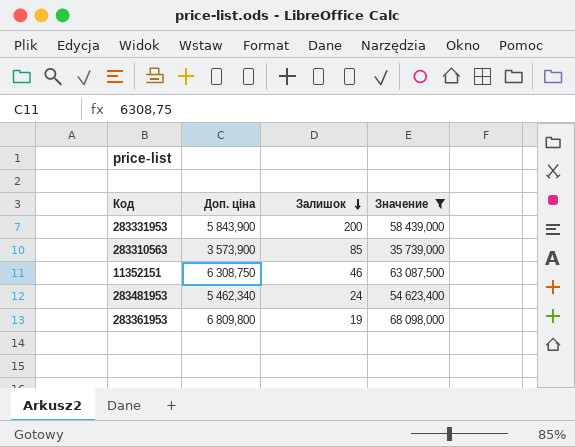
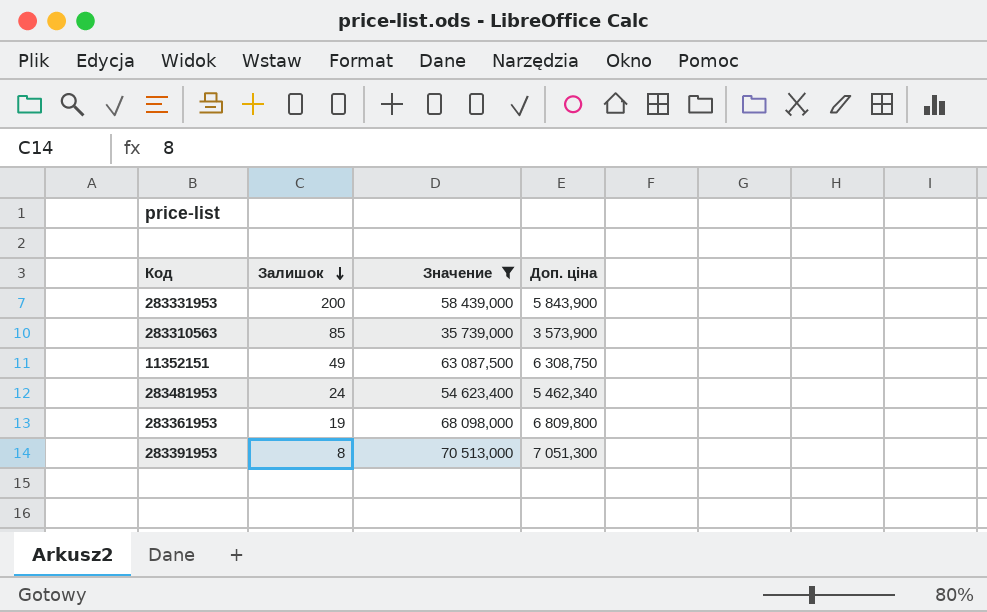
column Доп. ціна | position: 2 -> 4
11352151 | Залишок: 46 -> 49
row 283391953: none -> 8 | 70 513,000 | 7 051,300

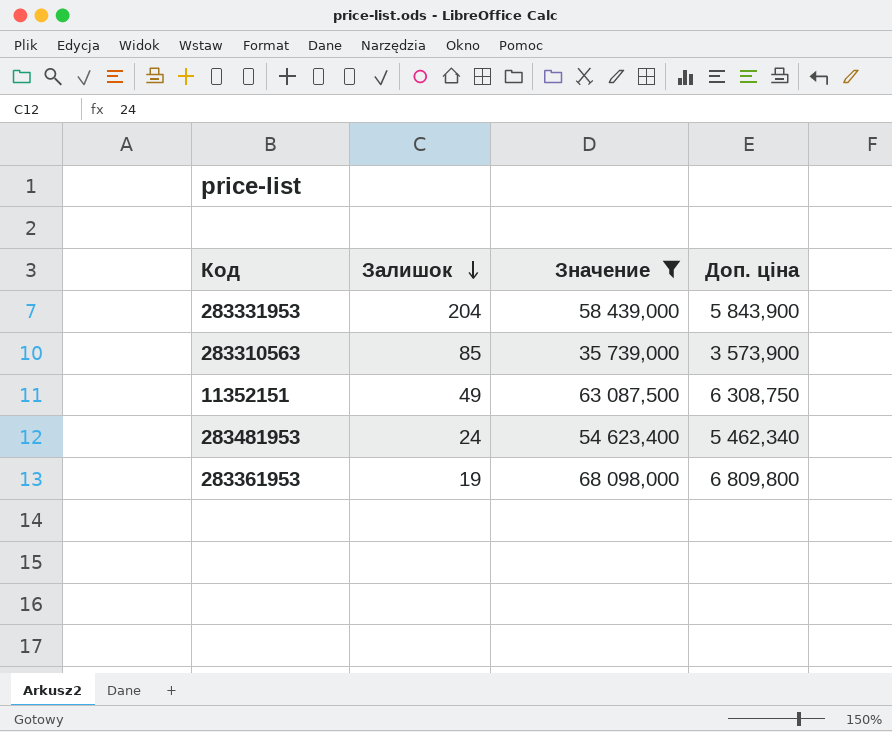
row 283391953: 8 | 70 513,000 | 7 051,300 -> none
283331953 | Залишок: 200 -> 204

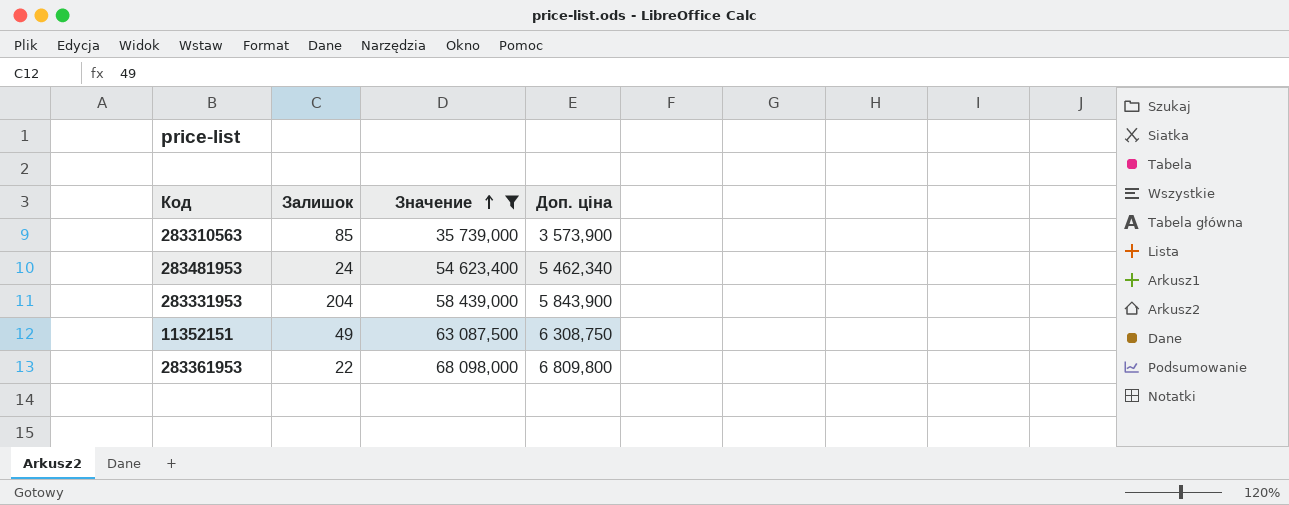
row order: Залишок descending -> Значение ascending
283361953 | Залишок: 19 -> 22

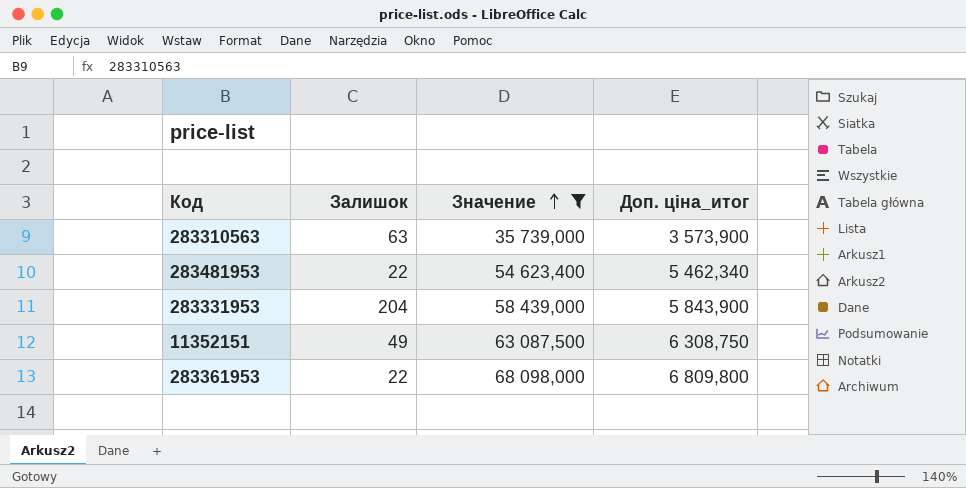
column name: Доп. ціна -> Доп. ціна_итог
283310563 | Залишок: 85 -> 63
283481953 | Залишок: 24 -> 22

